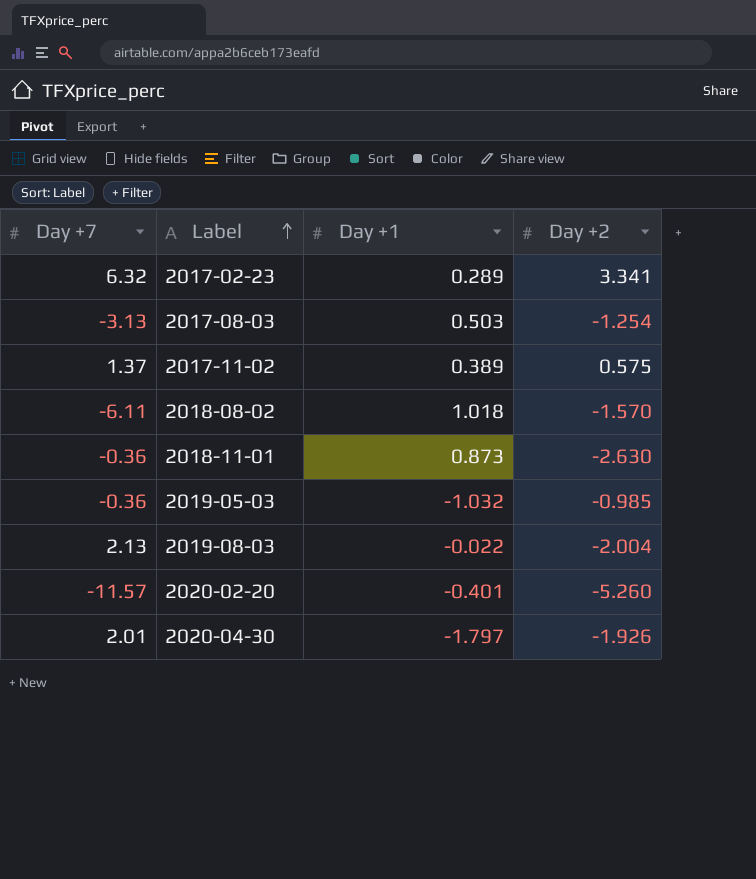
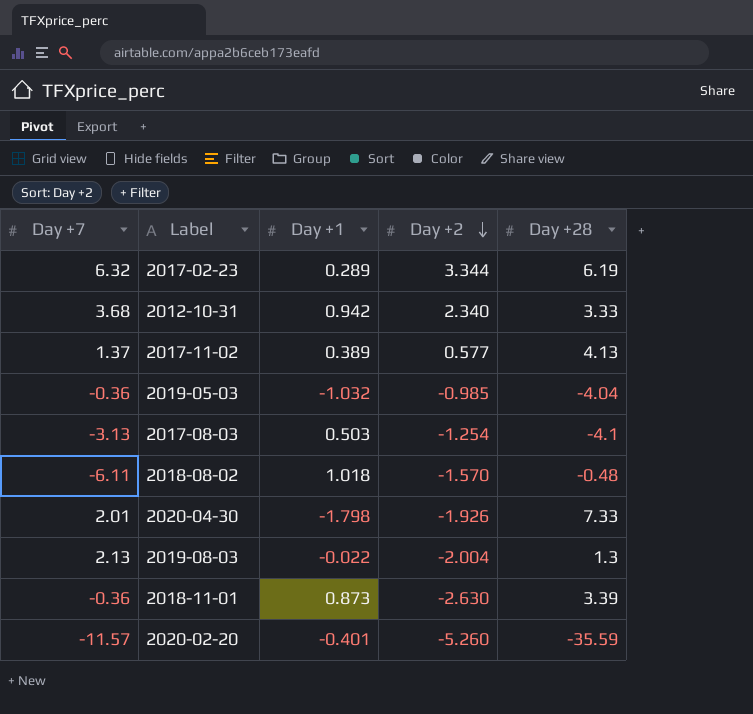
row order: Label ascending -> Day +2 descending
column Day +28 | position: none -> 5
2017-02-23 | Day +2: 3.341 -> 3.344
row 2012-10-31: none -> 3.68 | 0.942 | 2.340 | 3.33
2017-11-02 | Day +2: 0.575 -> 0.577
2020-04-30 | Day +1: -1.797 -> -1.798

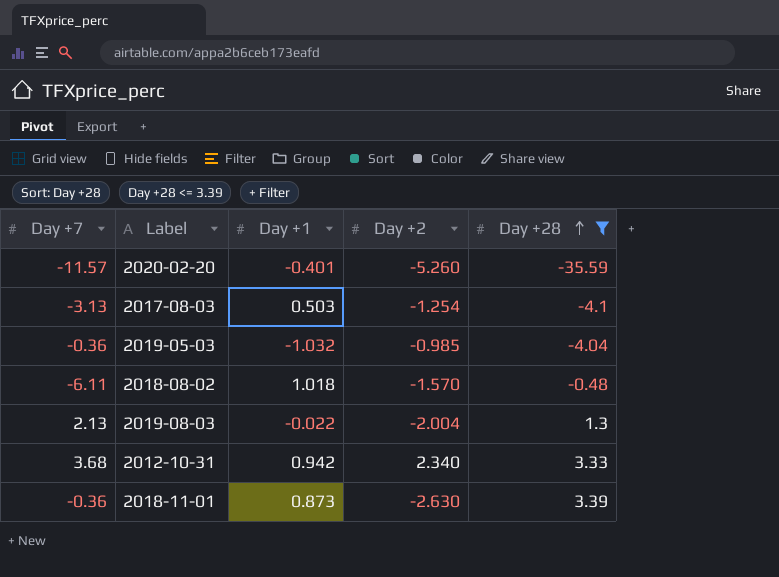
filter: none -> Day +28 <= 3.39
row order: Day +2 descending -> Day +28 ascending

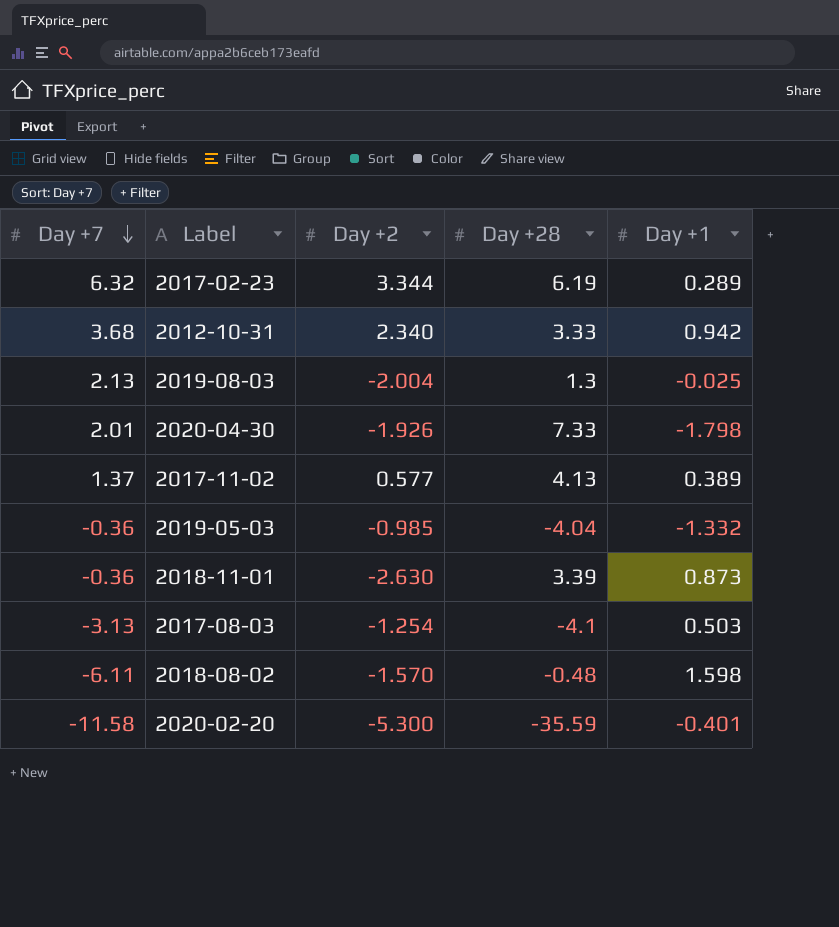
filter: Day +28 <= 3.39 -> none
row order: Day +28 ascending -> Day +7 descending
column Day +1 | position: 3 -> 5
2019-08-03 | Day +1: -0.022 -> -0.025
2019-05-03 | Day +1: -1.032 -> -1.332
2018-08-02 | Day +1: 1.018 -> 1.598
2020-02-20 | Day +7: -11.57 -> -11.58
2020-02-20 | Day +2: -5.260 -> -5.300

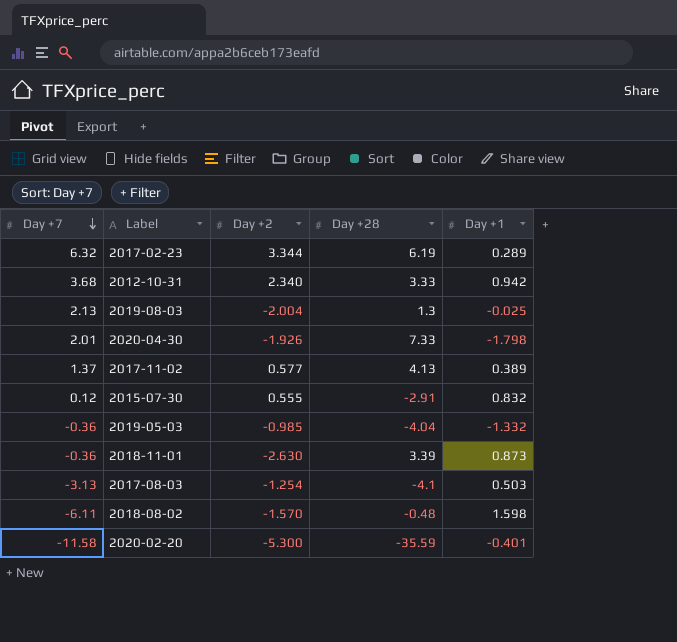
row 2015-07-30: none -> 0.12 | 0.555 | -2.91 | 0.832

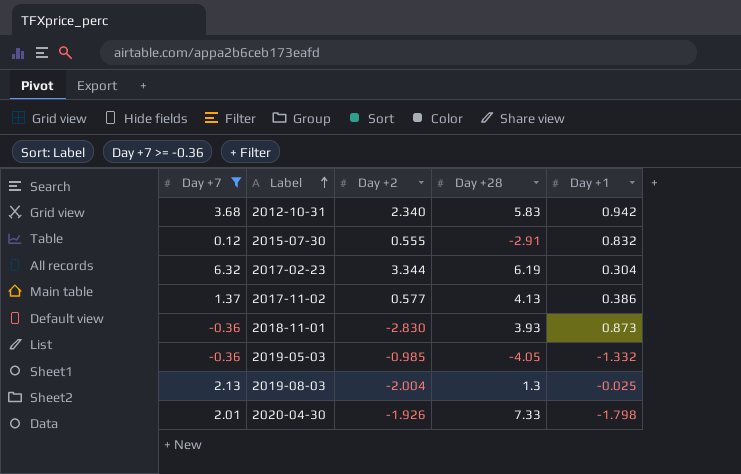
filter: none -> Day +7 >= -0.36
row order: Day +7 descending -> Label ascending
2012-10-31 | Day +28: 3.33 -> 5.83
2017-02-23 | Day +1: 0.289 -> 0.304
2017-11-02 | Day +1: 0.389 -> 0.386
2018-11-01 | Day +2: -2.630 -> -2.830
2018-11-01 | Day +28: 3.39 -> 3.93
2019-05-03 | Day +28: -4.04 -> -4.05

